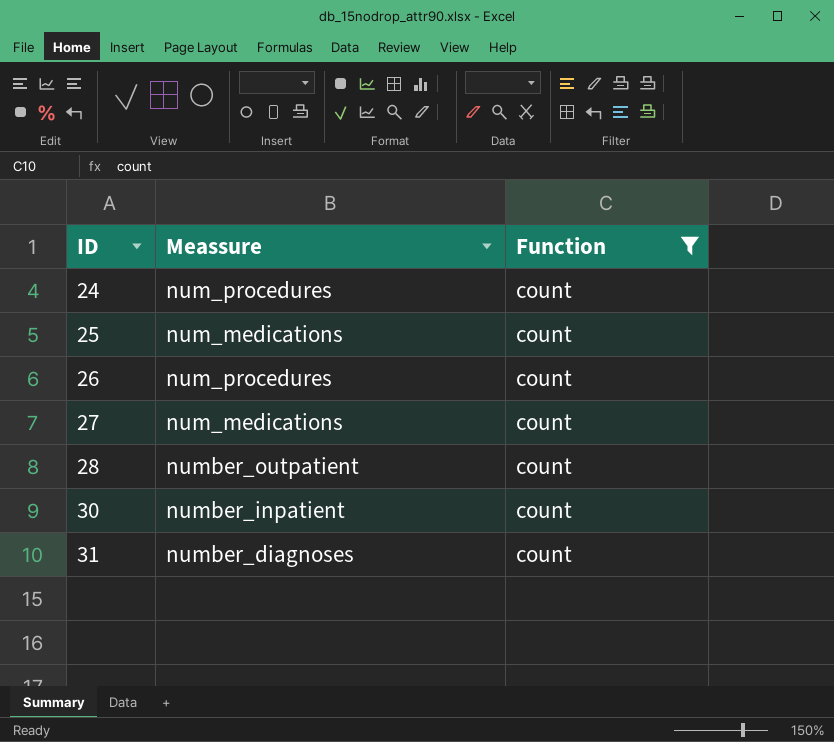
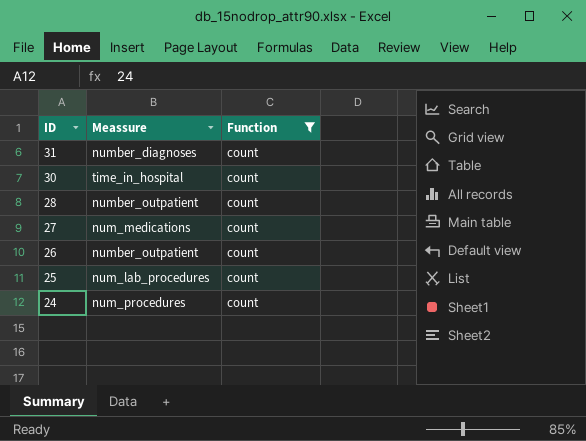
row order: ID ascending -> ID descending
30 | Meassure: number_inpatient -> time_in_hospital
26 | Meassure: num_procedures -> number_outpatient
25 | Meassure: num_medications -> num_lab_procedures

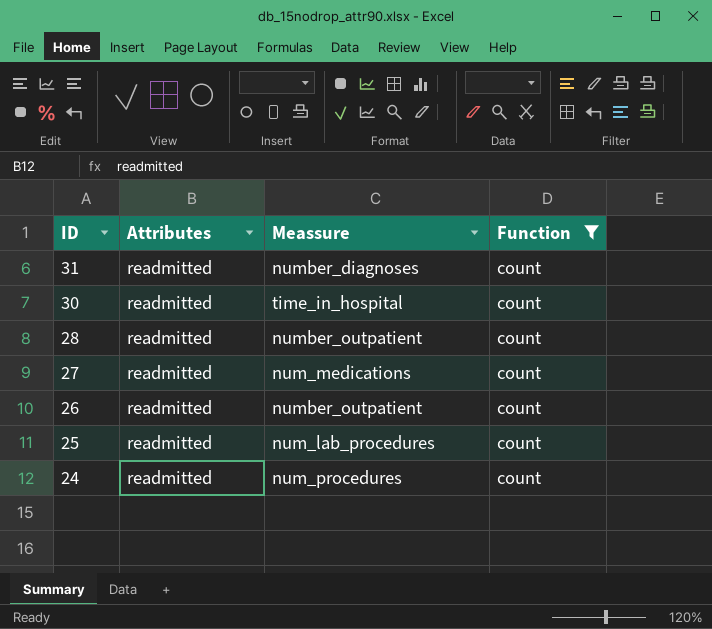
column Attributes | position: none -> 2

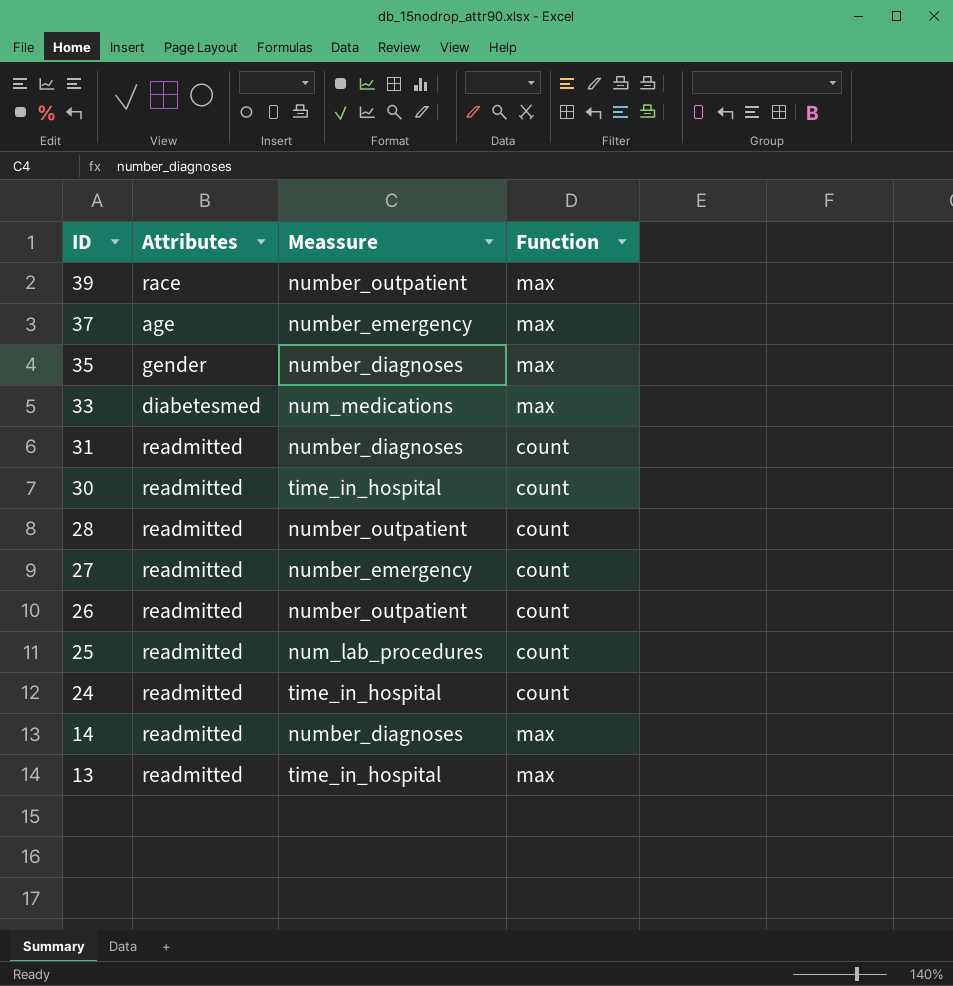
filter: Function = count -> none
27 | Meassure: num_medications -> number_emergency
24 | Meassure: num_procedures -> time_in_hospital

